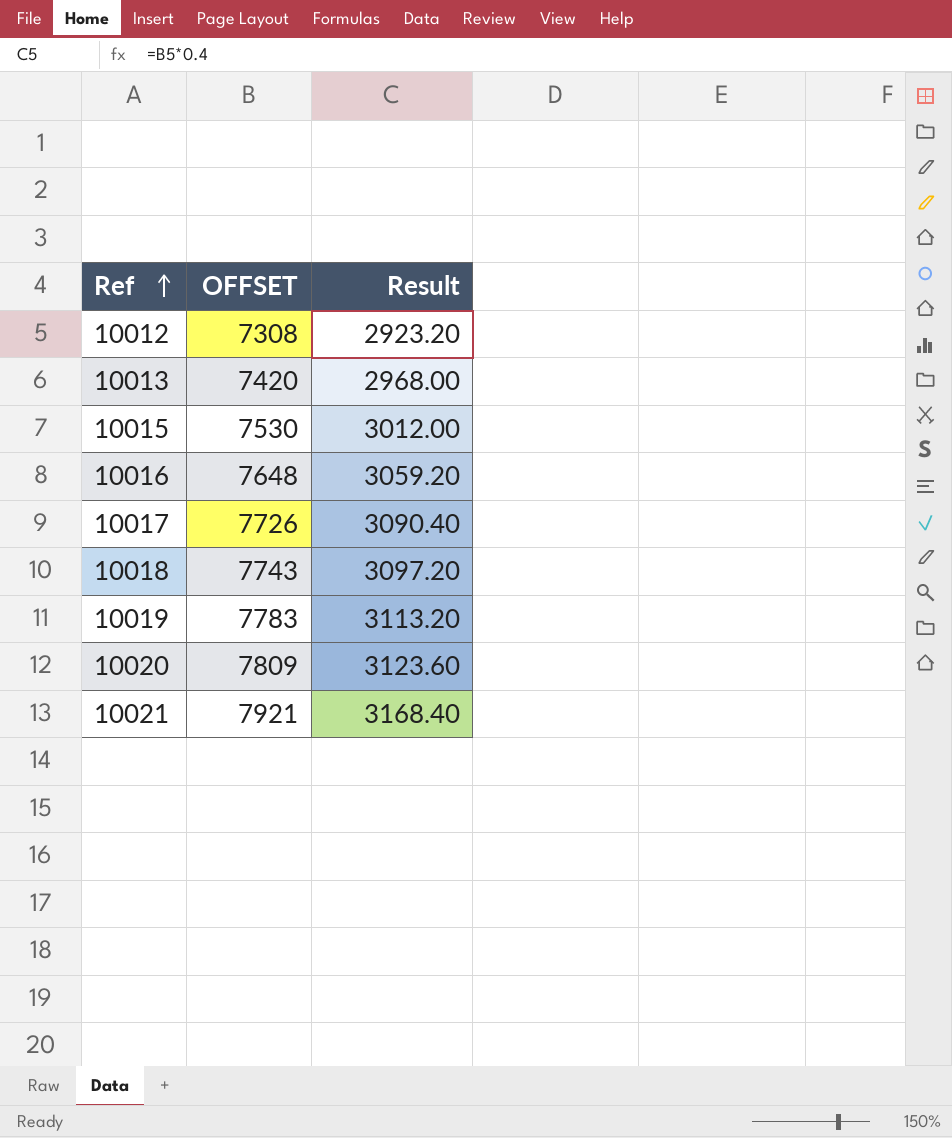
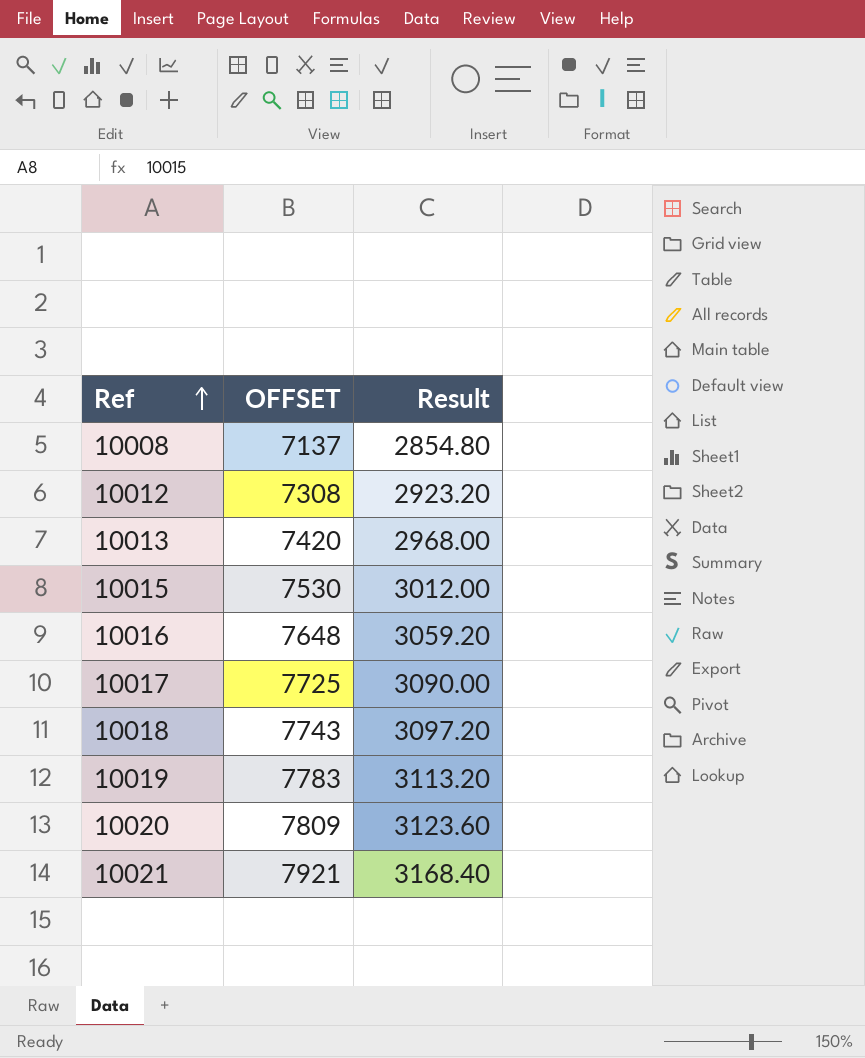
row 10008: none -> 7137 | 2854.80
10017 | OFFSET: 7726 -> 7725
10017 | Result: 3090.40 -> 3090.00

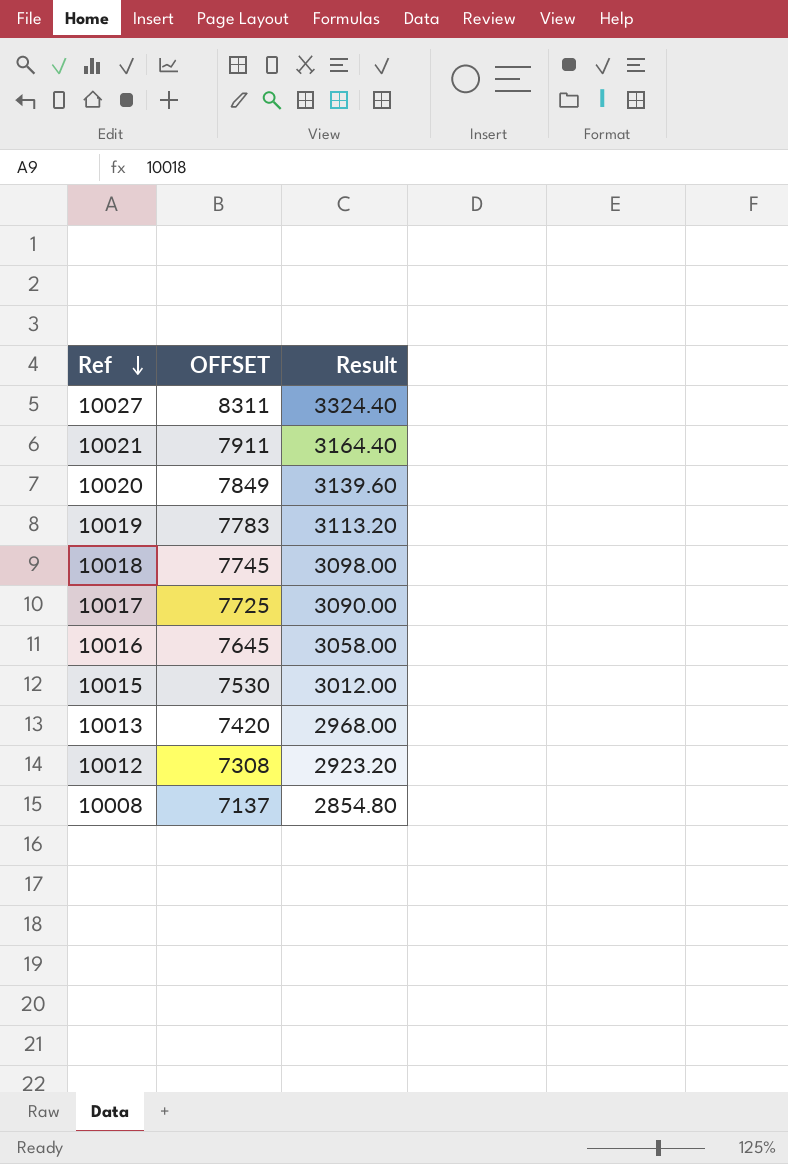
row order: Ref ascending -> Ref descending
row 10027: none -> 8311 | 3324.40
10021 | OFFSET: 7921 -> 7911
10021 | Result: 3168.40 -> 3164.40
10020 | OFFSET: 7809 -> 7849
10020 | Result: 3123.60 -> 3139.60
10018 | OFFSET: 7743 -> 7745
10018 | Result: 3097.20 -> 3098.00
10016 | OFFSET: 7648 -> 7645
10016 | Result: 3059.20 -> 3058.00

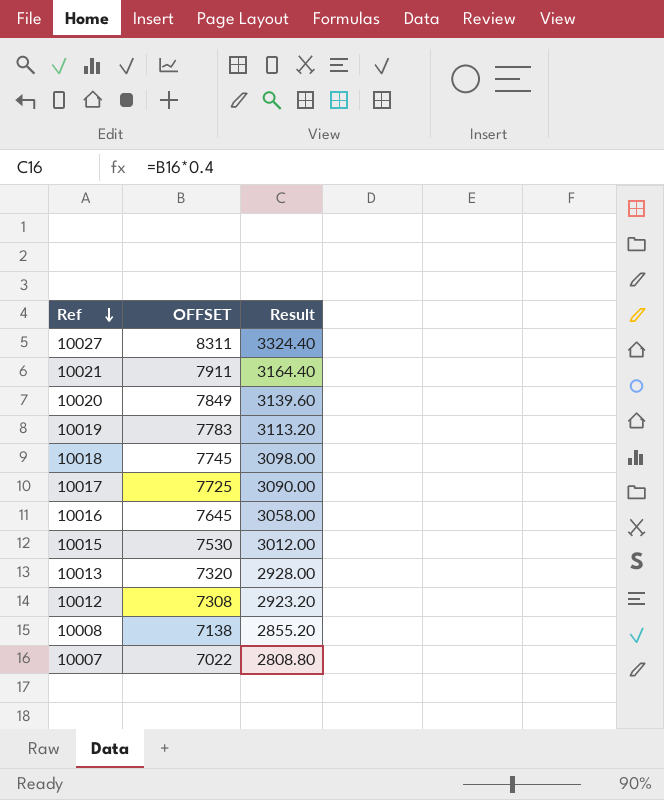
10013 | OFFSET: 7420 -> 7320
10013 | Result: 2968.00 -> 2928.00
10008 | OFFSET: 7137 -> 7138
10008 | Result: 2854.80 -> 2855.20
row 10007: none -> 7022 | 2808.80

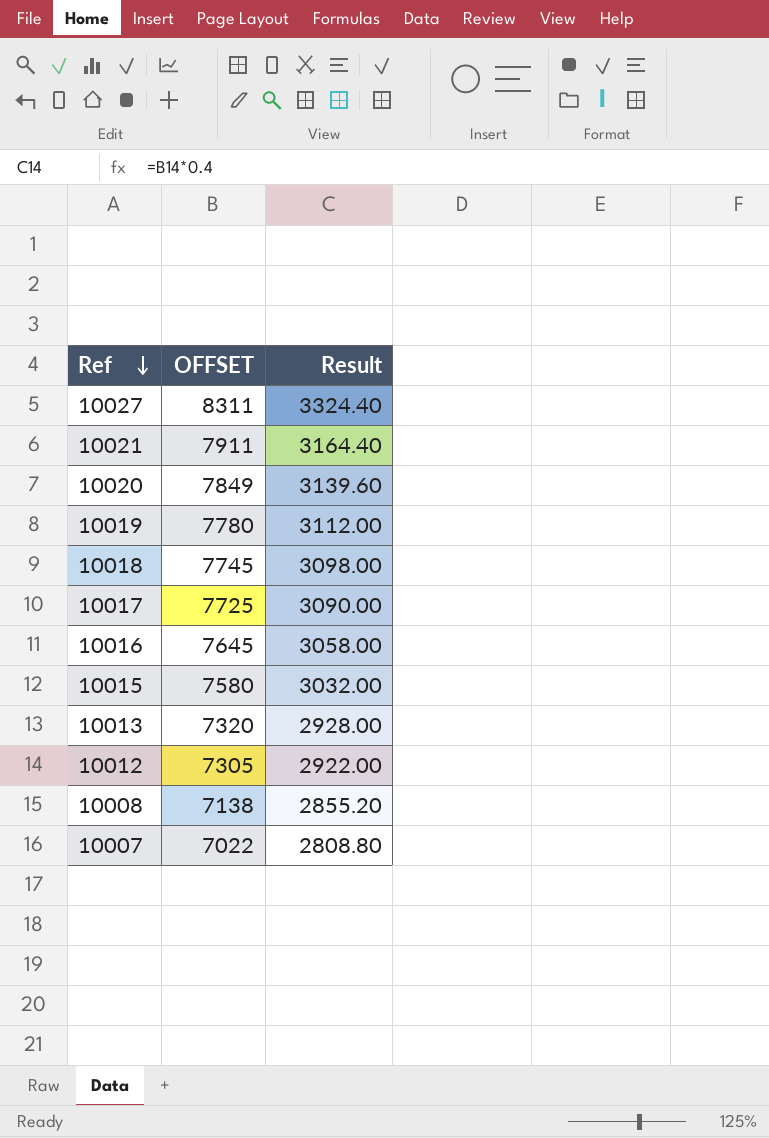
10019 | OFFSET: 7783 -> 7780
10019 | Result: 3113.20 -> 3112.00
10015 | OFFSET: 7530 -> 7580
10015 | Result: 3012.00 -> 3032.00
10012 | OFFSET: 7308 -> 7305
10012 | Result: 2923.20 -> 2922.00

